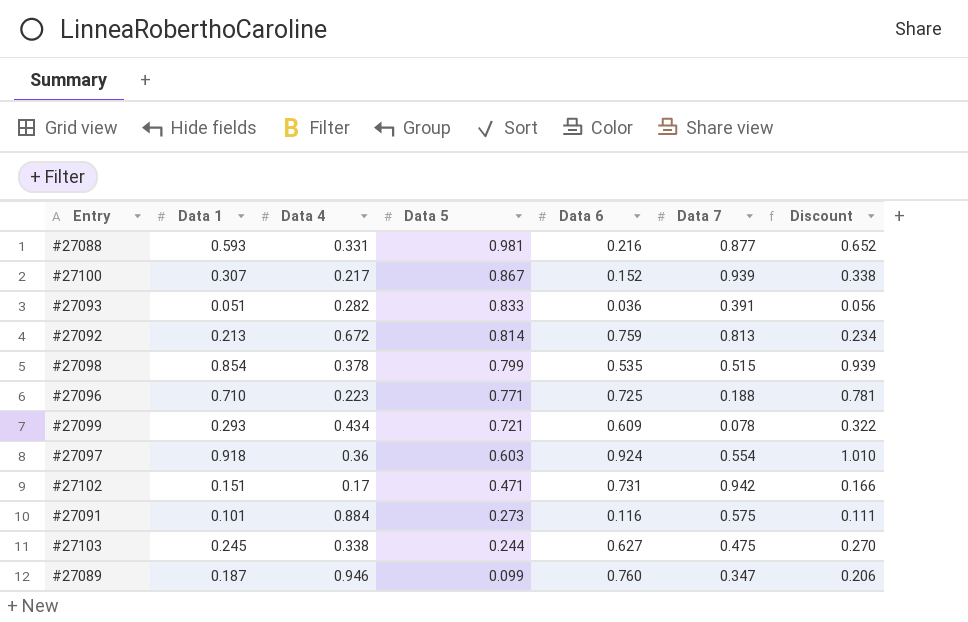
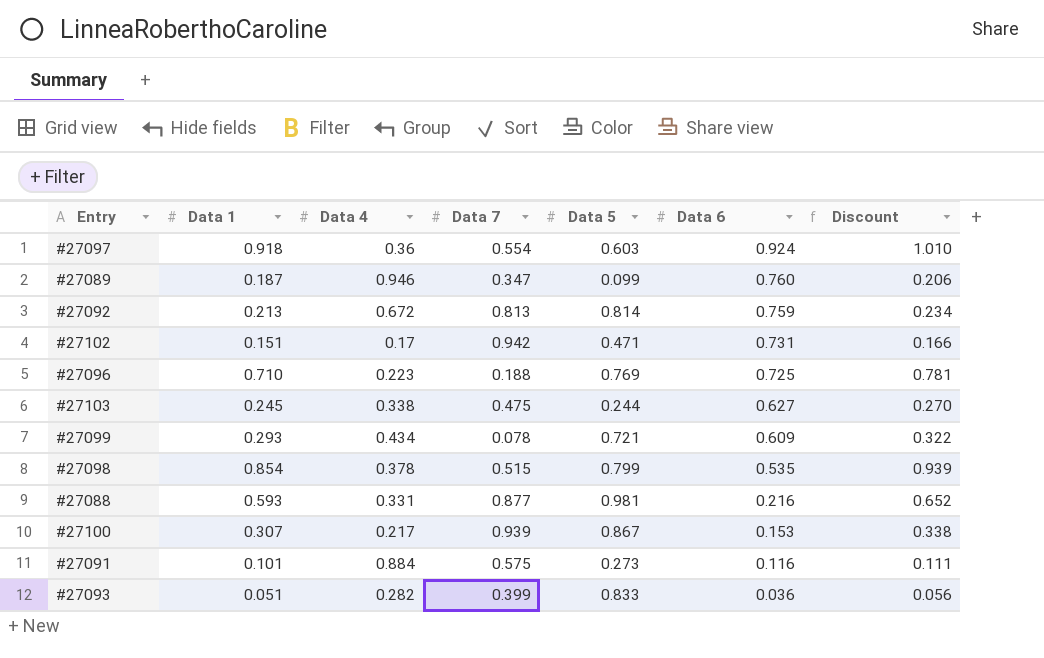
row order: Data 5 descending -> Data 6 descending
column Data 7 | position: 6 -> 4
#27096 | Data 5: 0.771 -> 0.769
#27100 | Data 6: 0.152 -> 0.153
#27093 | Data 7: 0.391 -> 0.399

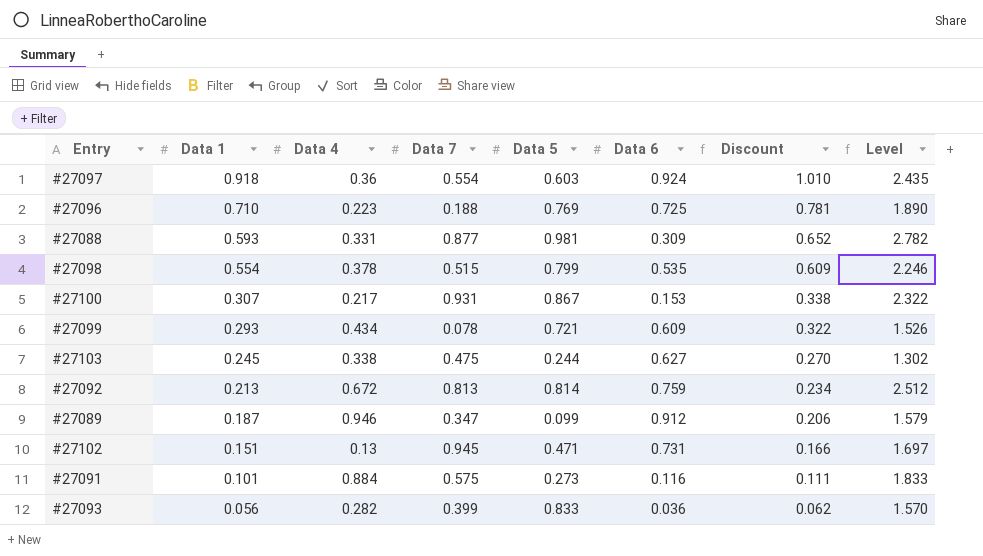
row order: Data 6 descending -> Data 1 descending
column Level | formula: none -> [Data 1] + [Data 4] + [Data 7] + [Data 5]
#27088 | Data 6: 0.216 -> 0.309
#27098 | Data 1: 0.854 -> 0.554
#27098 | Discount: 0.939 -> 0.609
#27100 | Data 7: 0.939 -> 0.931
#27089 | Data 6: 0.760 -> 0.912
#27102 | Data 4: 0.17 -> 0.13
#27102 | Data 7: 0.942 -> 0.945
#27093 | Data 1: 0.051 -> 0.056
#27093 | Discount: 0.056 -> 0.062

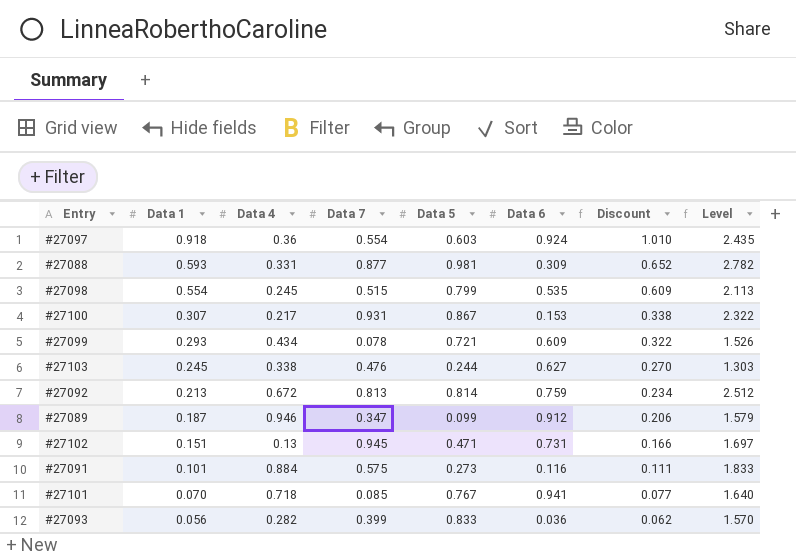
row #27096: 0.710 | 0.223 | 0.188 | 0.769 | 0.725 | 0.781 | 1.890 -> none
#27098 | Data 4: 0.378 -> 0.245
#27098 | Level: 2.246 -> 2.113
#27103 | Data 7: 0.475 -> 0.476
#27103 | Level: 1.302 -> 1.303
row #27101: none -> 0.070 | 0.718 | 0.085 | 0.767 | 0.941 | 0.077 | 1.640

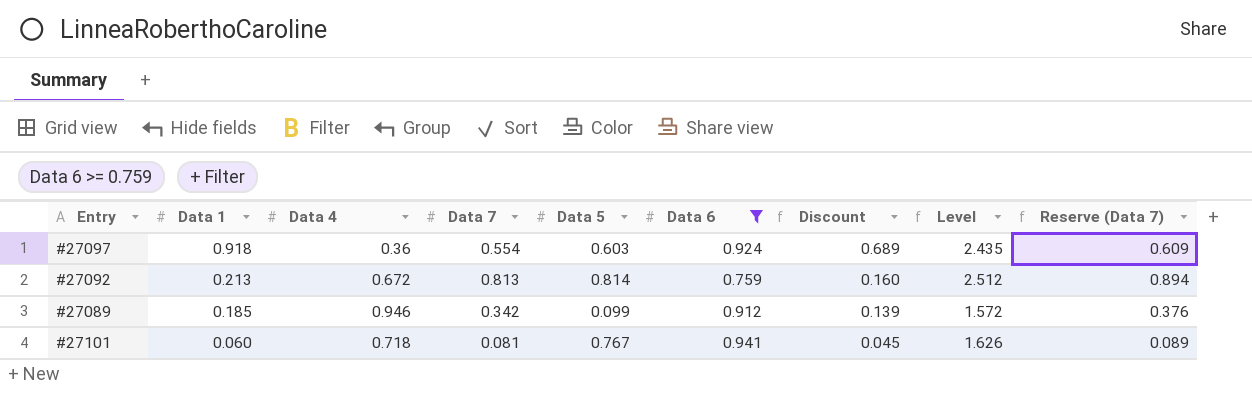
filter: none -> Data 6 >= 0.759
column Discount | formula: [Data 1] * 1.1 -> [Data 1] * 0.75
column Reserve (Data 7) | formula: none -> [Data 7] * 1.1
#27089 | Data 1: 0.187 -> 0.185
#27089 | Data 7: 0.347 -> 0.342
#27089 | Level: 1.579 -> 1.572
#27101 | Data 1: 0.070 -> 0.060
#27101 | Data 7: 0.085 -> 0.081
#27101 | Level: 1.640 -> 1.626

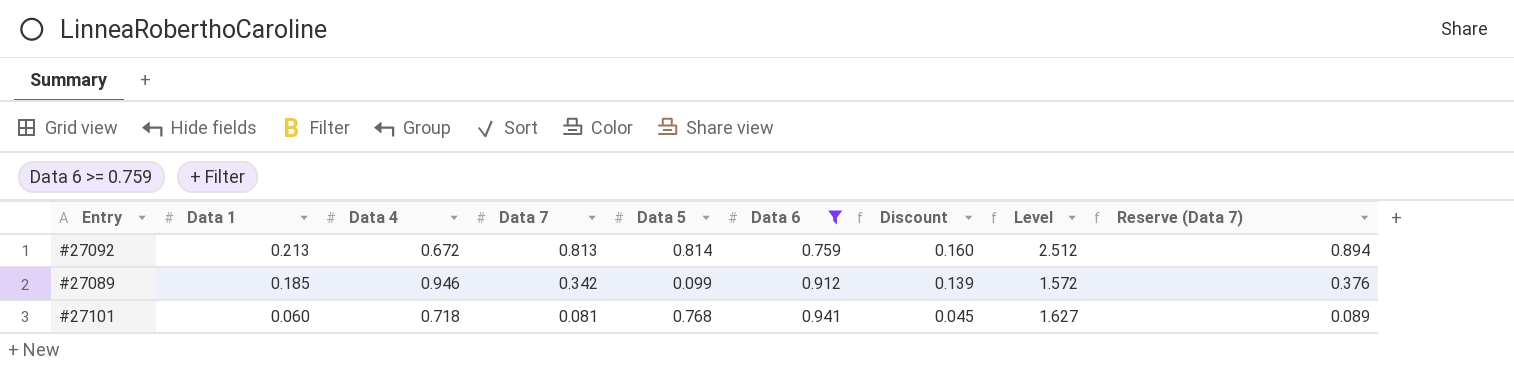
row #27097: 0.918 | 0.36 | 0.554 | 0.603 | 0.924 | 0.689 | 2.435 | 0.609 -> none
#27101 | Data 5: 0.767 -> 0.768
#27101 | Level: 1.626 -> 1.627

